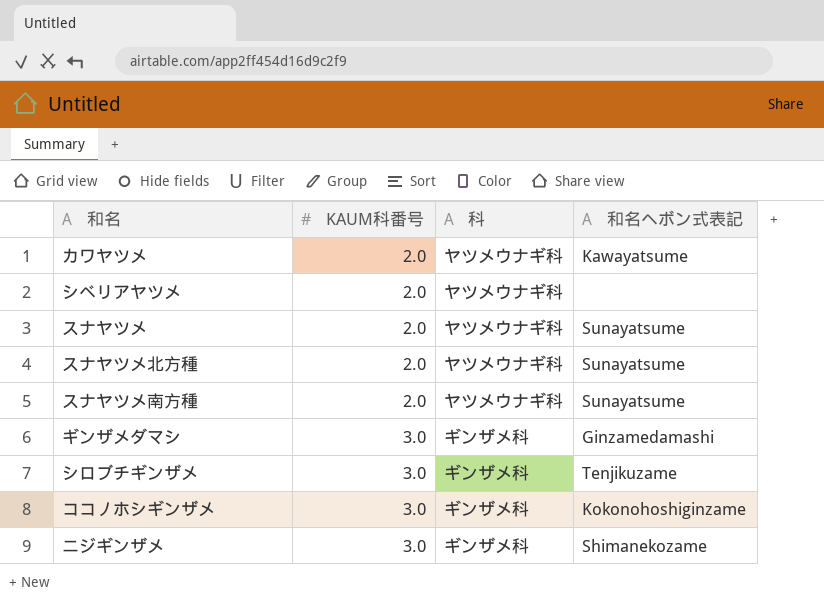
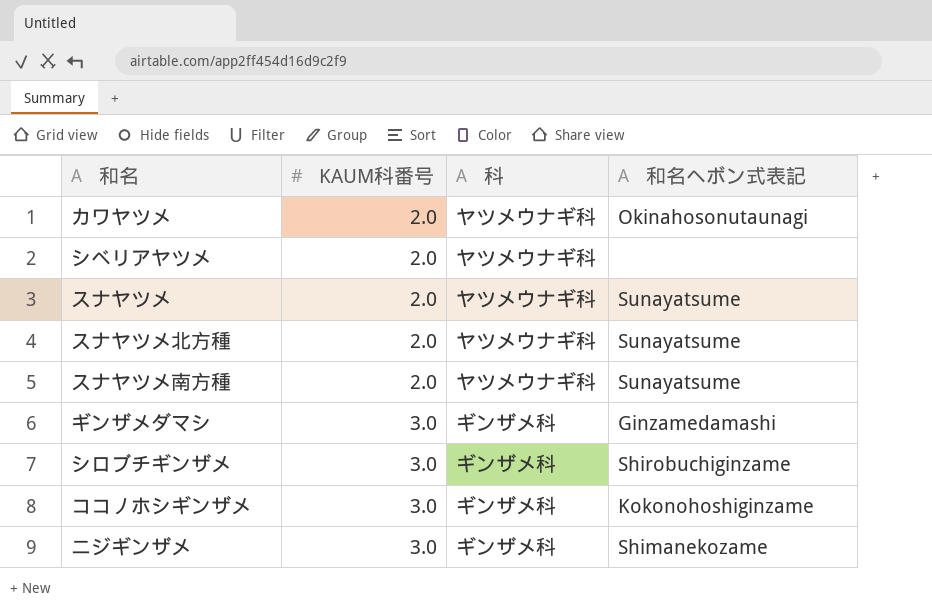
カワヤツメ | 和名ヘボン式表記: Kawayatsume -> Okinahosonutaunagi
シロブチギンザメ | 和名ヘボン式表記: Tenjikuzame -> Shirobuchiginzame

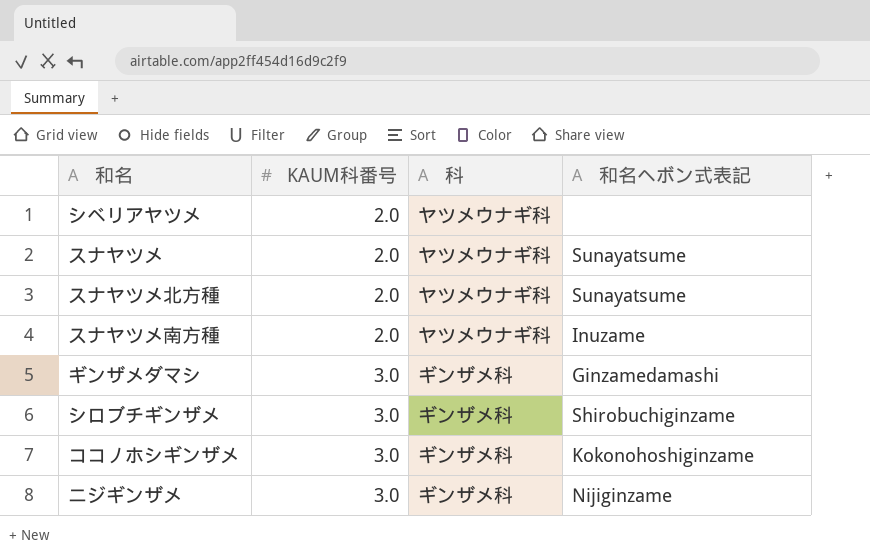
row カワヤツメ: 2.0 | ヤツメウナギ科 | Okinahosonutaunagi -> none
スナヤツメ南方種 | 和名ヘボン式表記: Sunayatsume -> Inuzame
ニジギンザメ | 和名ヘボン式表記: Shimanekozame -> Nijiginzame

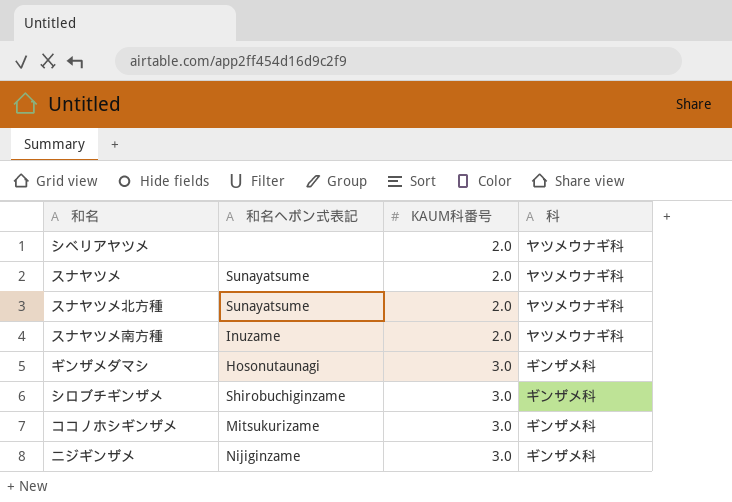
column 和名ヘボン式表記 | position: 4 -> 2
ギンザメダマシ | 和名ヘボン式表記: Ginzamedamashi -> Hosonutaunagi
ココノホシギンザメ | 和名ヘボン式表記: Kokonohoshiginzame -> Mitsukurizame

